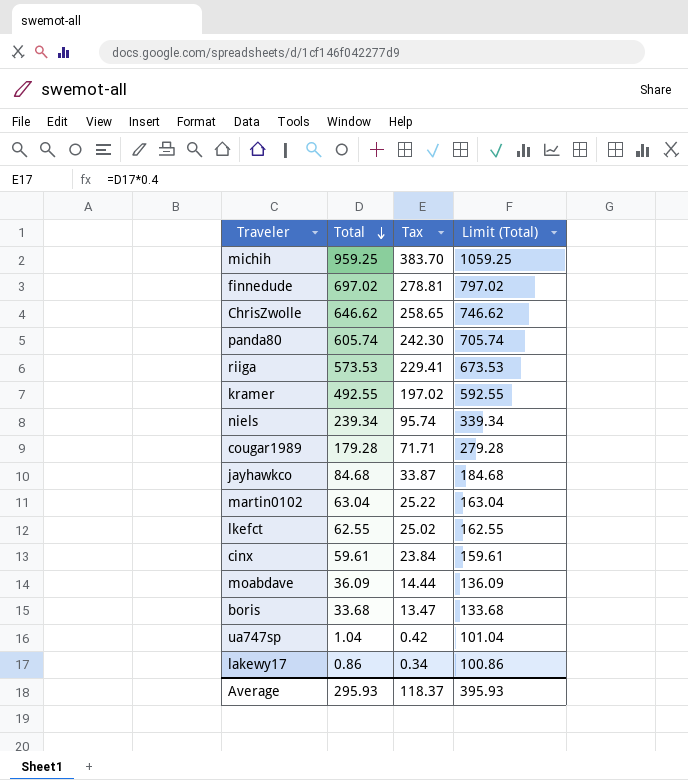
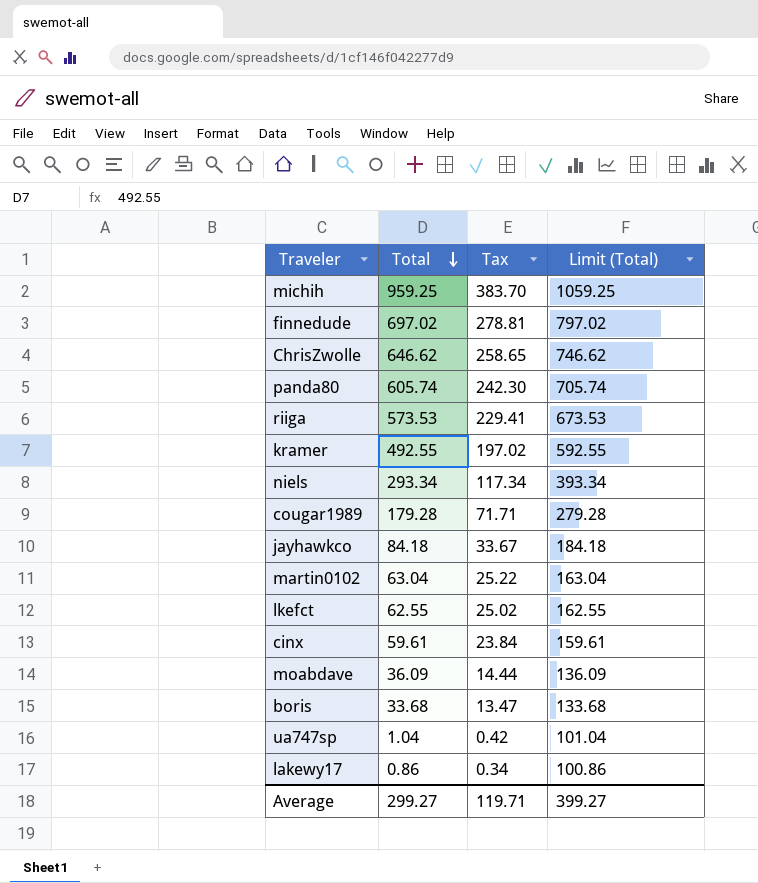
niels | Total: 239.34 -> 293.34
niels | Tax: 95.74 -> 117.34
niels | Limit (Total): 339.34 -> 393.34
jayhawkco | Total: 84.68 -> 84.18
jayhawkco | Tax: 33.87 -> 33.67
jayhawkco | Limit (Total): 184.68 -> 184.18
Average | Total: 295.93 -> 299.27
Average | Tax: 118.37 -> 119.71
Average | Limit (Total): 395.93 -> 399.27

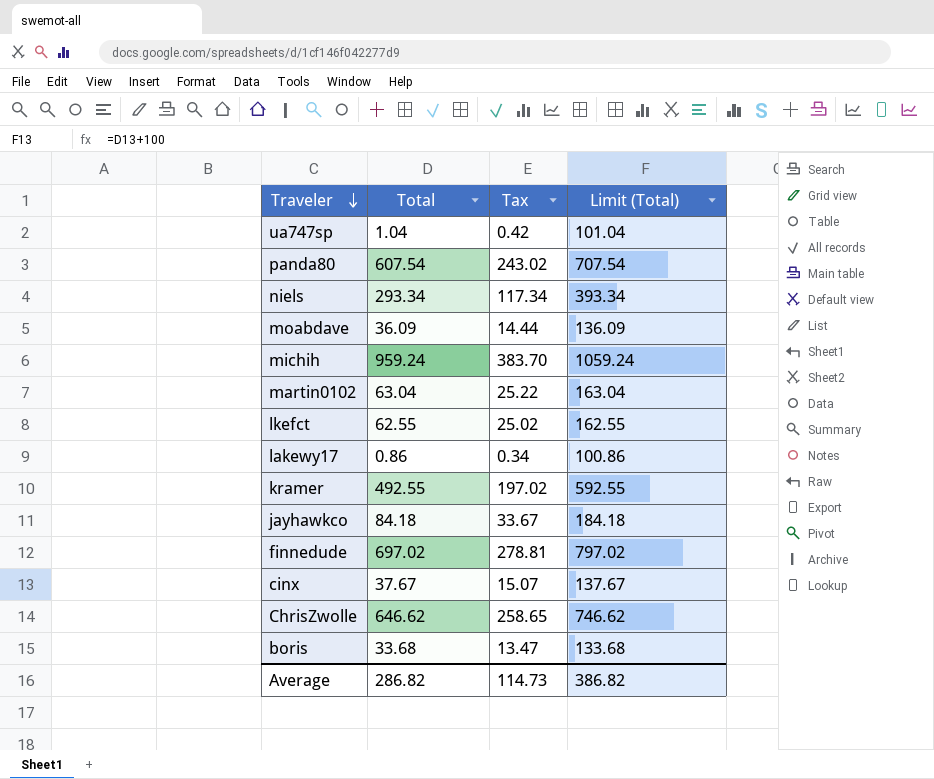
row order: Total descending -> Traveler descending
row riiga: 573.53 | 229.41 | 673.53 -> none
row cougar1989: 179.28 | 71.71 | 279.28 -> none
panda80 | Total: 605.74 -> 607.54
panda80 | Tax: 242.30 -> 243.02
panda80 | Limit (Total): 705.74 -> 707.54
michih | Total: 959.25 -> 959.24
michih | Limit (Total): 1059.25 -> 1059.24
cinx | Total: 59.61 -> 37.67
cinx | Tax: 23.84 -> 15.07
cinx | Limit (Total): 159.61 -> 137.67
Average | Total: 299.27 -> 286.82
Average | Tax: 119.71 -> 114.73
Average | Limit (Total): 399.27 -> 386.82

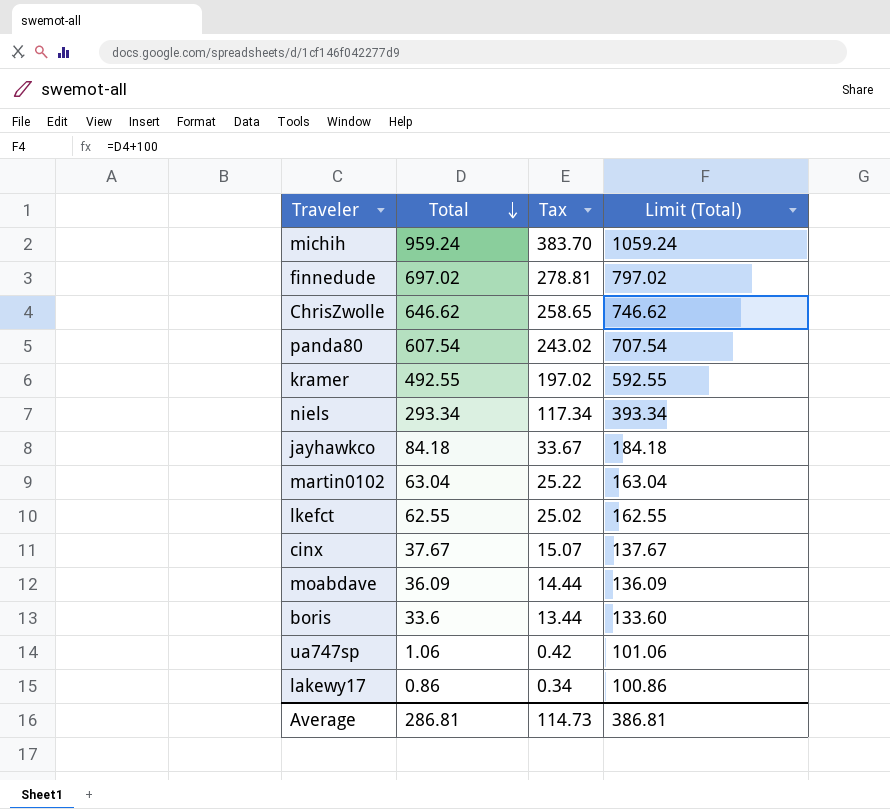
row order: Traveler descending -> Total descending
boris | Total: 33.68 -> 33.6
boris | Tax: 13.47 -> 13.44
boris | Limit (Total): 133.68 -> 133.60
ua747sp | Total: 1.04 -> 1.06
ua747sp | Limit (Total): 101.04 -> 101.06
Average | Total: 286.82 -> 286.81
Average | Limit (Total): 386.82 -> 386.81

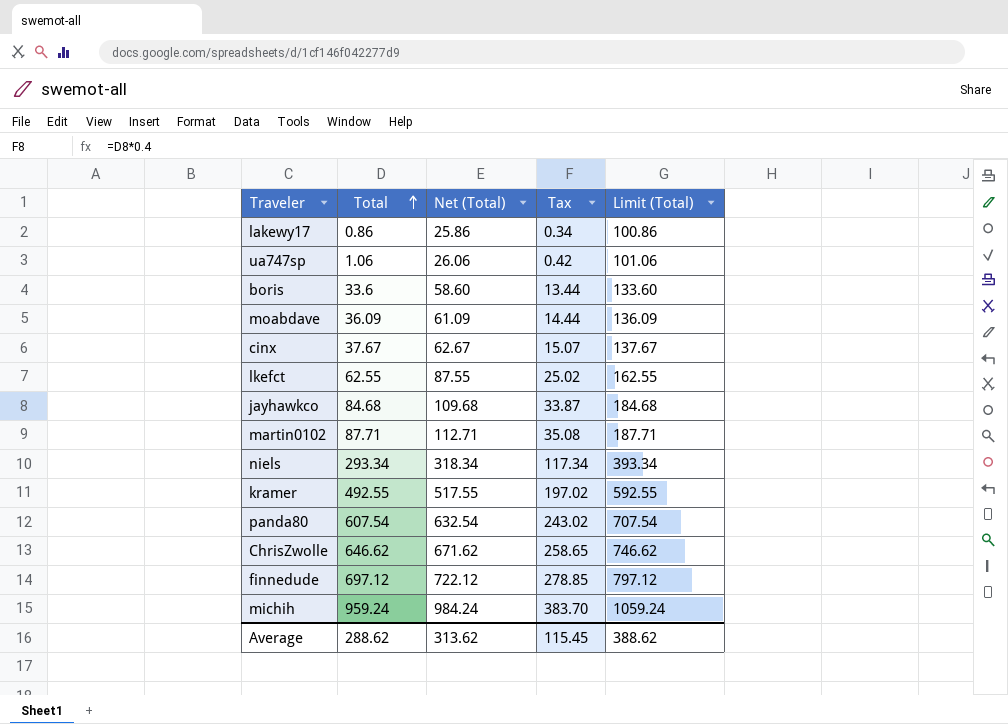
row order: Total descending -> Total ascending
column Net (Total) | formula: none -> [Total] + 25
jayhawkco | Total: 84.18 -> 84.68
jayhawkco | Tax: 33.67 -> 33.87
jayhawkco | Limit (Total): 184.18 -> 184.68
martin0102 | Total: 63.04 -> 87.71
martin0102 | Tax: 25.22 -> 35.08
martin0102 | Limit (Total): 163.04 -> 187.71
finnedude | Total: 697.02 -> 697.12
finnedude | Tax: 278.81 -> 278.85
finnedude | Limit (Total): 797.02 -> 797.12
Average | Total: 286.81 -> 288.62
Average | Tax: 114.73 -> 115.45
Average | Limit (Total): 386.81 -> 388.62

